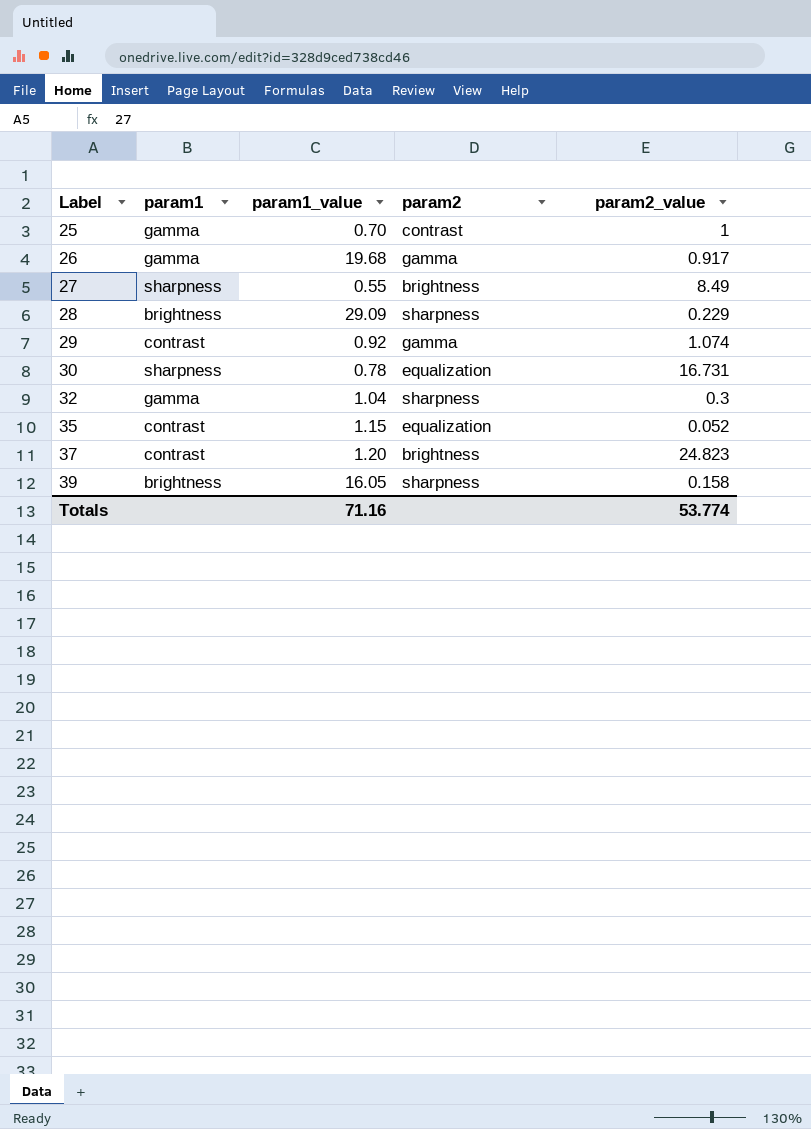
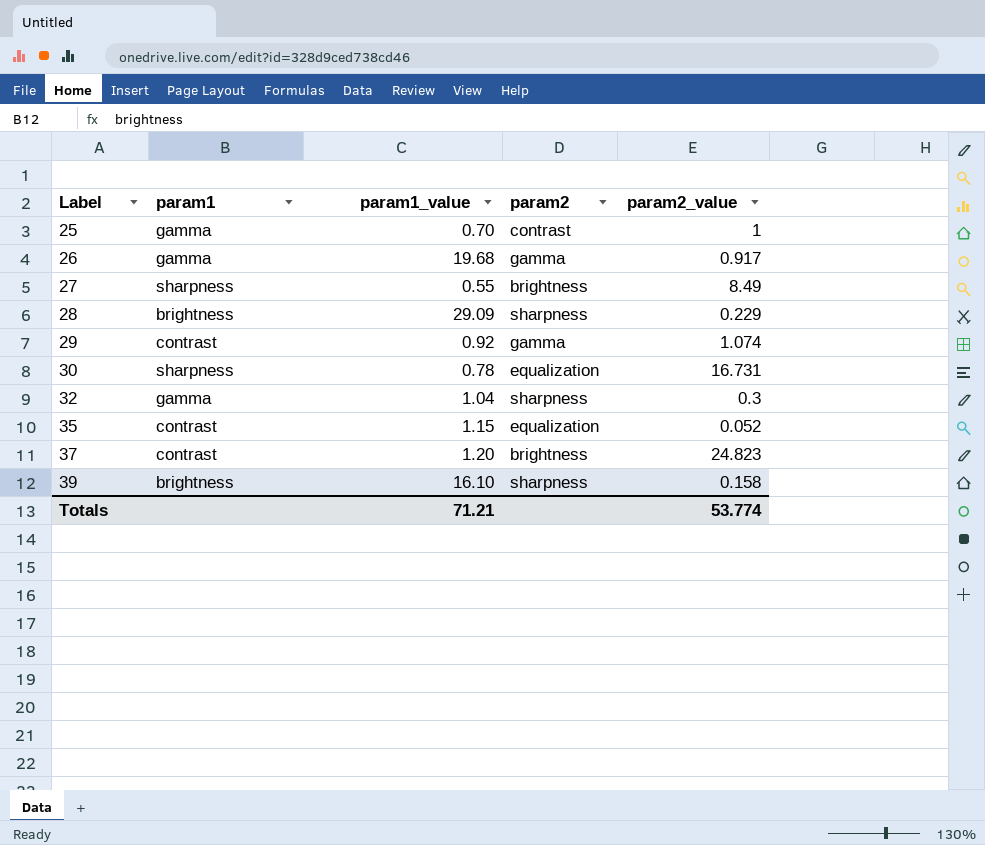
39 | param1_value: 16.05 -> 16.10
Totals | param1_value: 71.16 -> 71.21

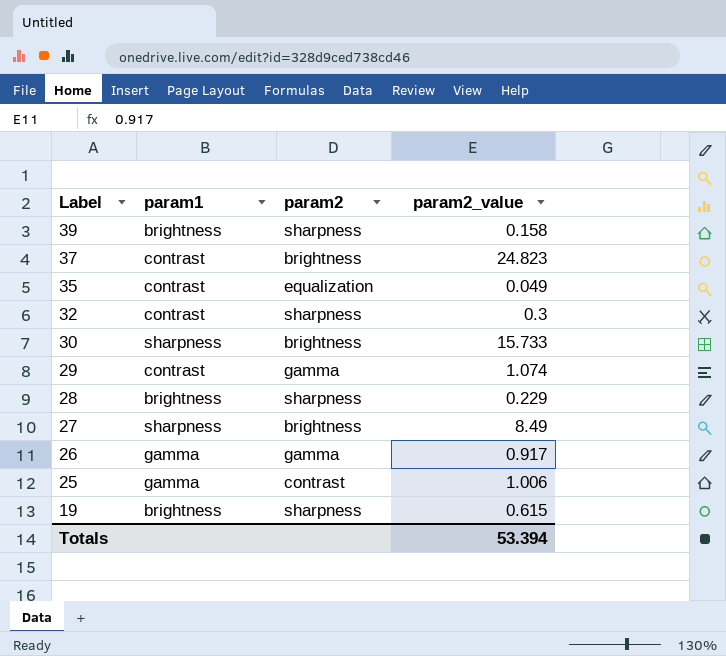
row order: Label ascending -> Label descending
column param1_value | position: 3 -> none
35 | param2_value: 0.052 -> 0.049
32 | param1: gamma -> contrast
30 | param2: equalization -> brightness
30 | param2_value: 16.731 -> 15.733
25 | param2_value: 1 -> 1.006
row 19: none -> brightness | sharpness | 0.615
Totals | param2_value: 53.774 -> 53.394

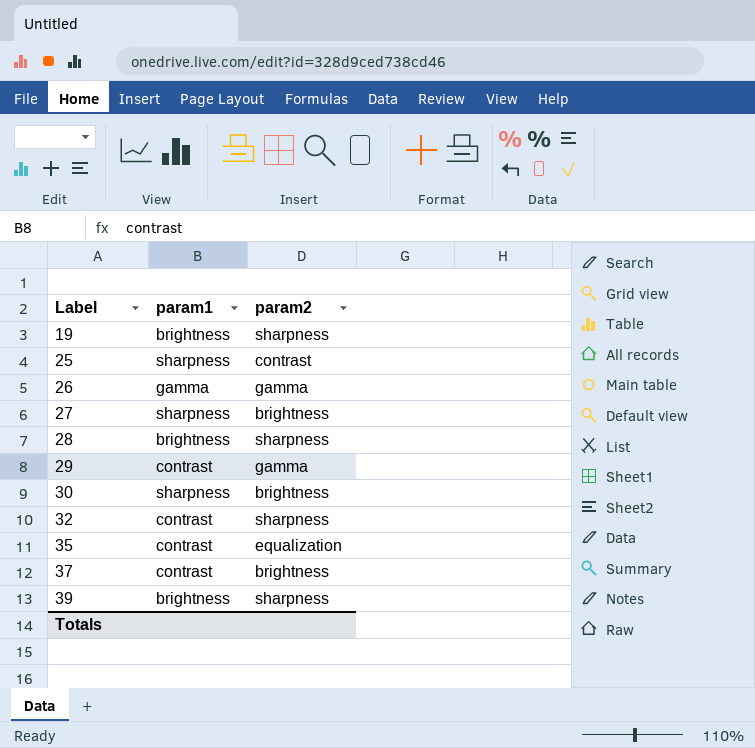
row order: Label descending -> Label ascending
column param2_value | position: 4 -> none
25 | param1: gamma -> sharpness

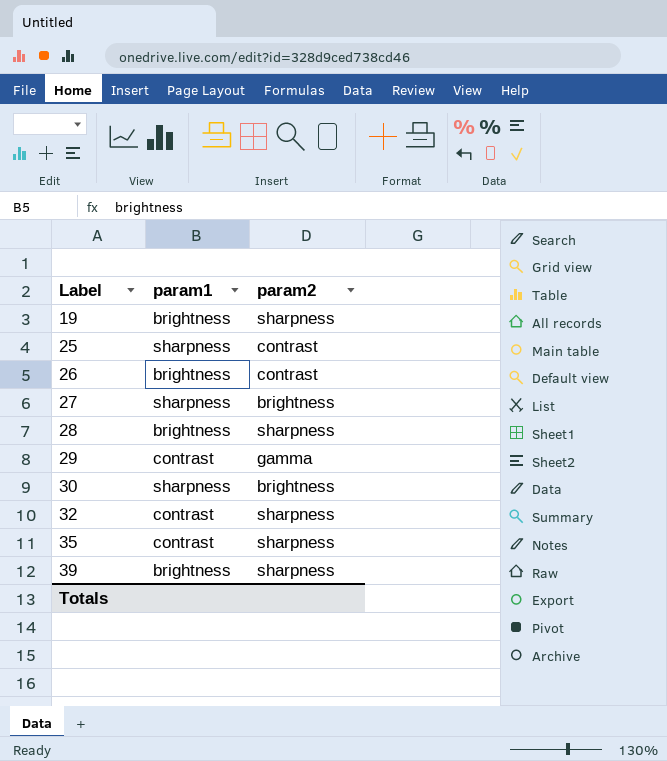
row 37: contrast | brightness -> none
26 | param1: gamma -> brightness
26 | param2: gamma -> contrast
35 | param2: equalization -> sharpness

